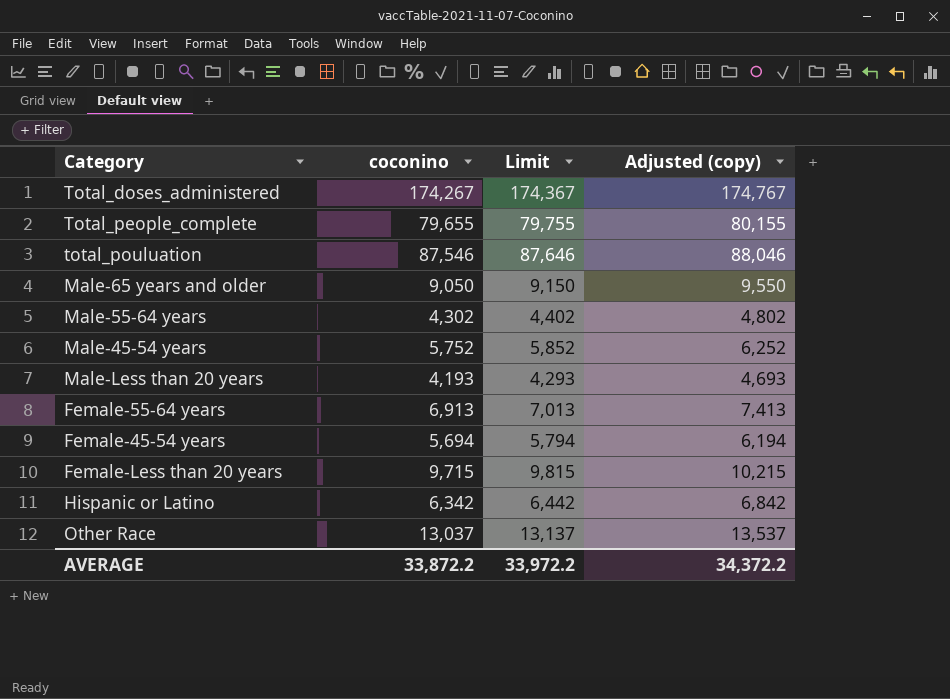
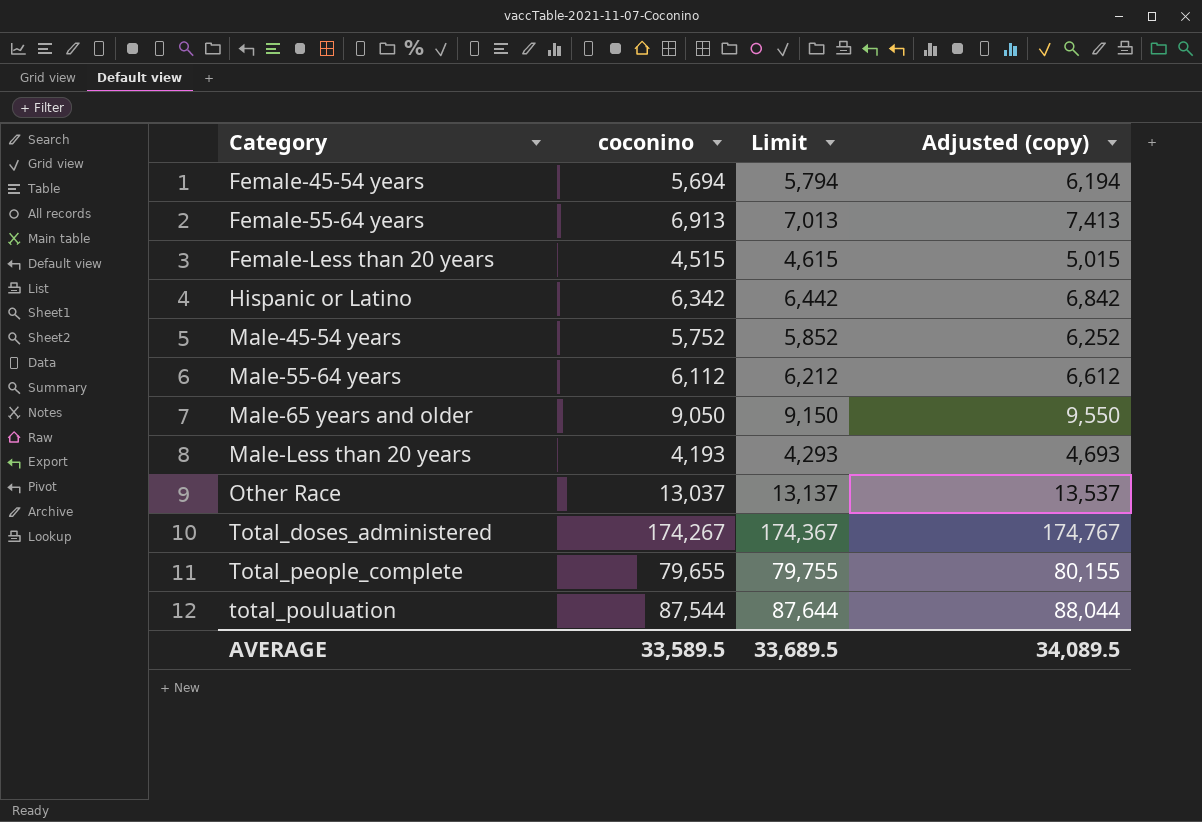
row order: none -> Category ascending
Female-Less than 20 years | coconino: 9,715 -> 4,515
Female-Less than 20 years | Limit: 9,815 -> 4,615
Female-Less than 20 years | Adjusted (copy): 10,215 -> 5,015
Male-55-64 years | coconino: 4,302 -> 6,112
Male-55-64 years | Limit: 4,402 -> 6,212
Male-55-64 years | Adjusted (copy): 4,802 -> 6,612
total_pouluation | coconino: 87,546 -> 87,544
total_pouluation | Limit: 87,646 -> 87,644
total_pouluation | Adjusted (copy): 88,046 -> 88,044
AVERAGE | coconino: 33,872.2 -> 33,589.5
AVERAGE | Limit: 33,972.2 -> 33,689.5
AVERAGE | Adjusted (copy): 34,372.2 -> 34,089.5

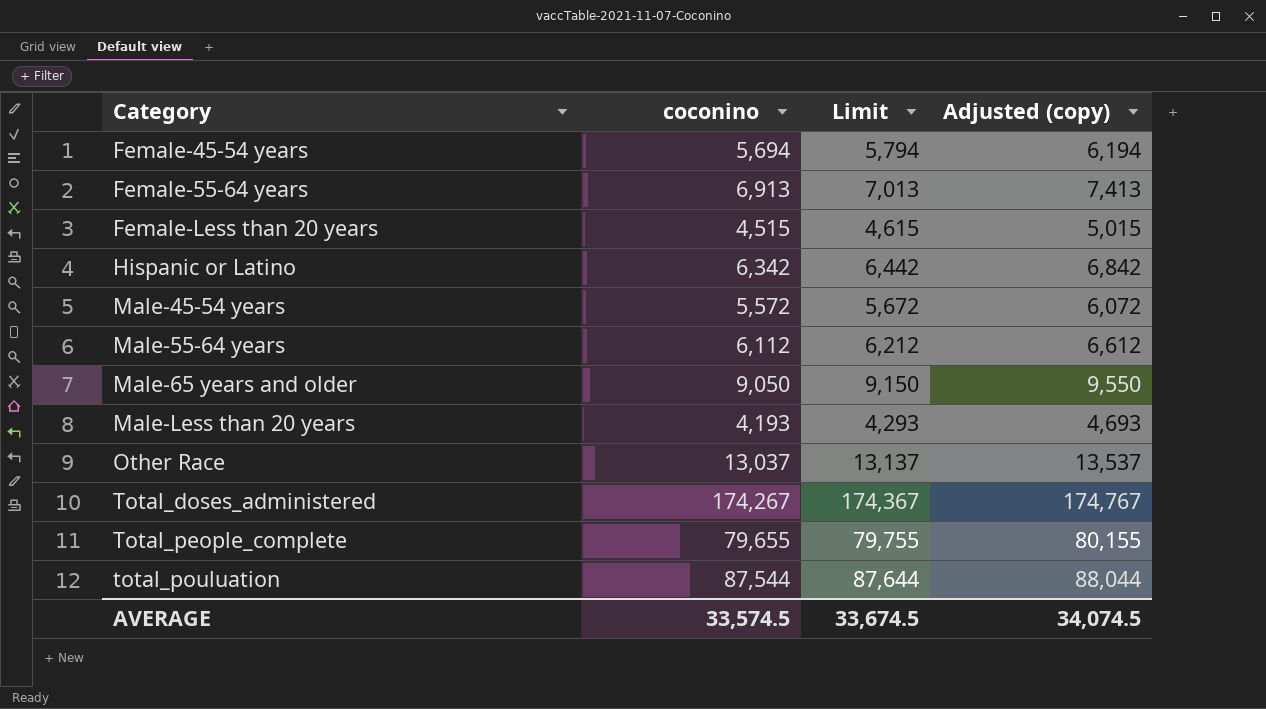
Male-45-54 years | coconino: 5,752 -> 5,572
Male-45-54 years | Limit: 5,852 -> 5,672
Male-45-54 years | Adjusted (copy): 6,252 -> 6,072
AVERAGE | coconino: 33,589.5 -> 33,574.5
AVERAGE | Limit: 33,689.5 -> 33,674.5
AVERAGE | Adjusted (copy): 34,089.5 -> 34,074.5

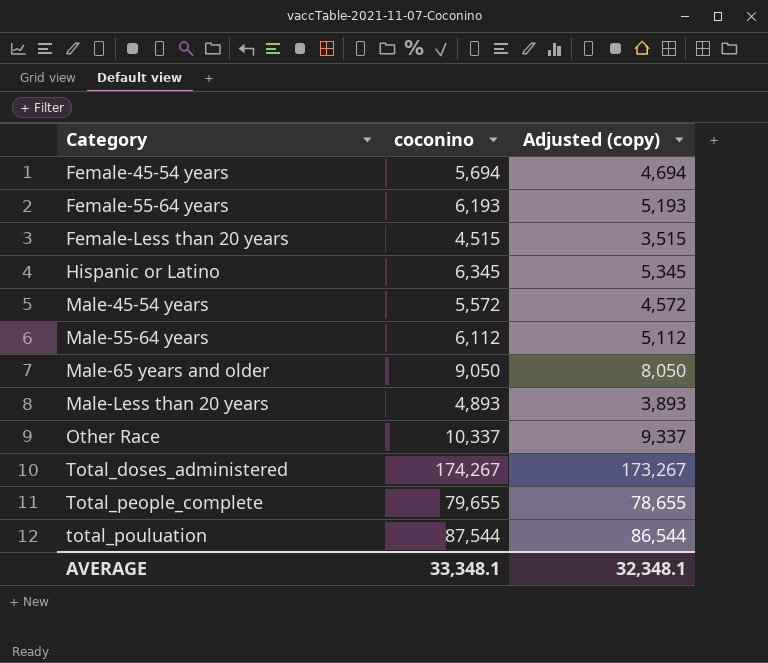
column Limit | formula: [coconino] + 100 -> none
column Adjusted (copy) | formula: [coconino] + 500 -> [coconino] - 1000
Female-55-64 years | coconino: 6,913 -> 6,193
Hispanic or Latino | coconino: 6,342 -> 6,345
Male-Less than 20 years | coconino: 4,193 -> 4,893
Other Race | coconino: 13,037 -> 10,337
AVERAGE | coconino: 33,574.5 -> 33,348.1
AVERAGE | Adjusted (copy): 34,074.5 -> 32,348.1

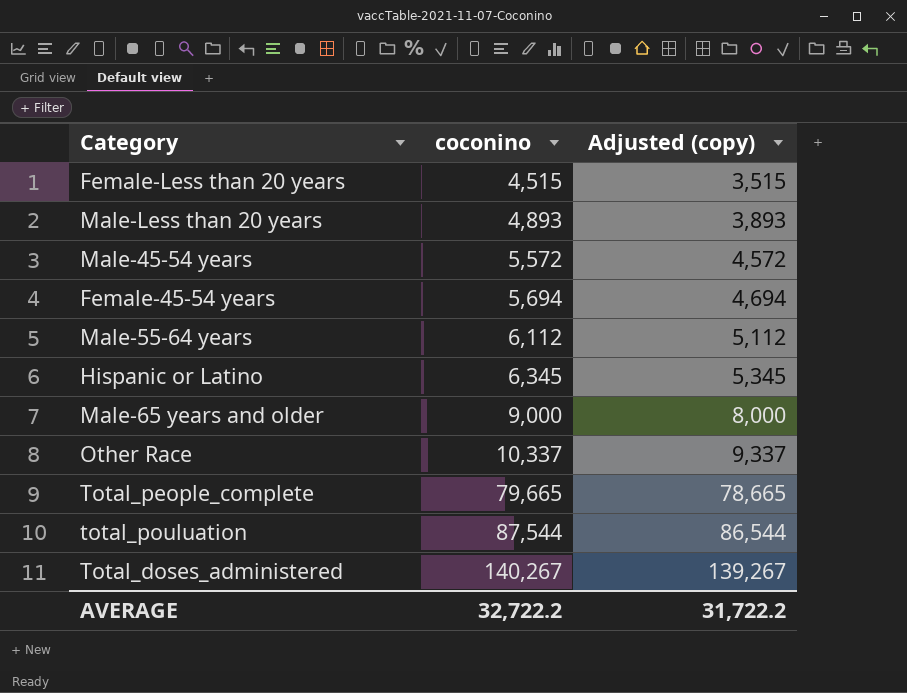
row order: Category ascending -> coconino ascending
row Female-55-64 years: 6,193 | 5,193 -> none
Male-65 years and older | coconino: 9,050 -> 9,000
Male-65 years and older | Adjusted (copy): 8,050 -> 8,000
Total_people_complete | coconino: 79,655 -> 79,665
Total_people_complete | Adjusted (copy): 78,655 -> 78,665
Total_doses_administered | coconino: 174,267 -> 140,267
Total_doses_administered | Adjusted (copy): 173,267 -> 139,267
AVERAGE | coconino: 33,348.1 -> 32,722.2
AVERAGE | Adjusted (copy): 32,348.1 -> 31,722.2

